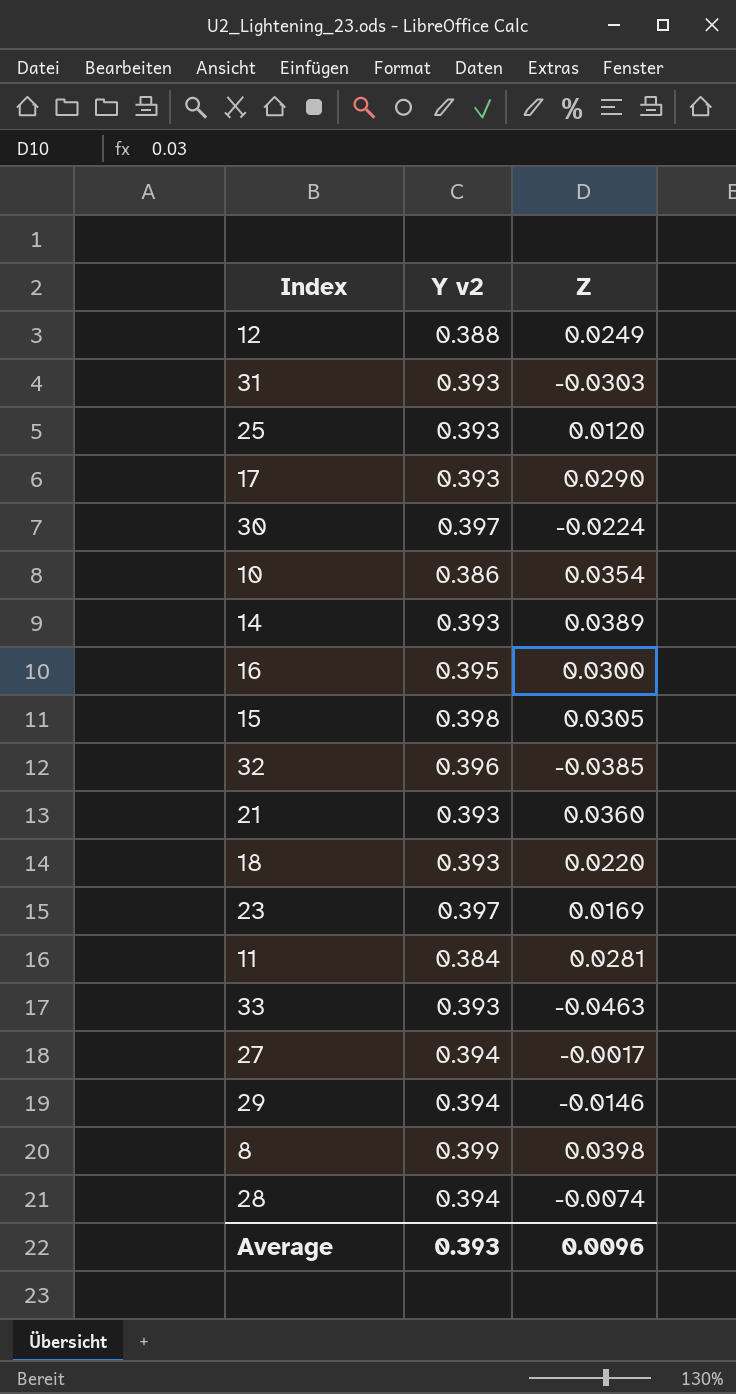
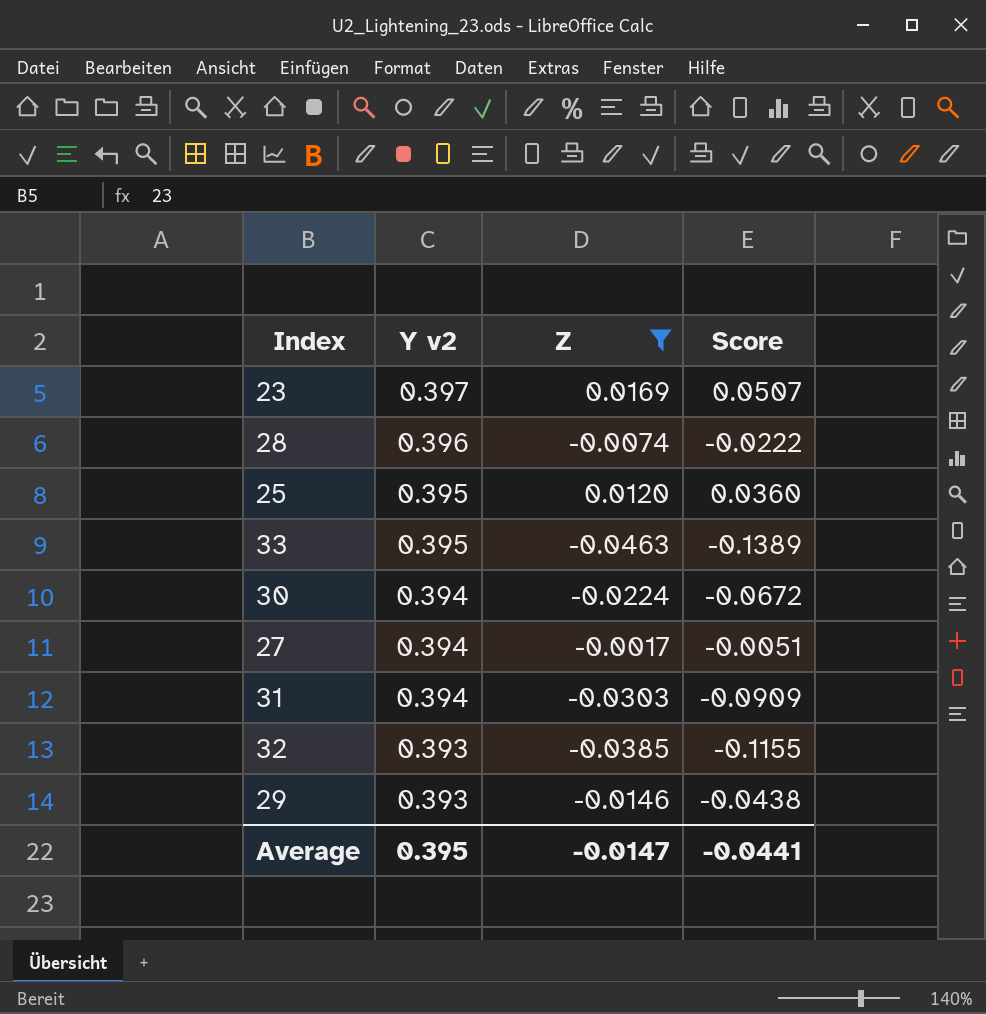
filter: none -> Z <= 0.0169
row order: none -> Y v2 descending
column Score | formula: none -> [Z] * 3
28 | Y v2: 0.394 -> 0.396
25 | Y v2: 0.393 -> 0.395
33 | Y v2: 0.393 -> 0.395
30 | Y v2: 0.397 -> 0.394
31 | Y v2: 0.393 -> 0.394
32 | Y v2: 0.396 -> 0.393
29 | Y v2: 0.394 -> 0.393
Average | Y v2: 0.393 -> 0.395
Average | Z: 0.0096 -> -0.0147

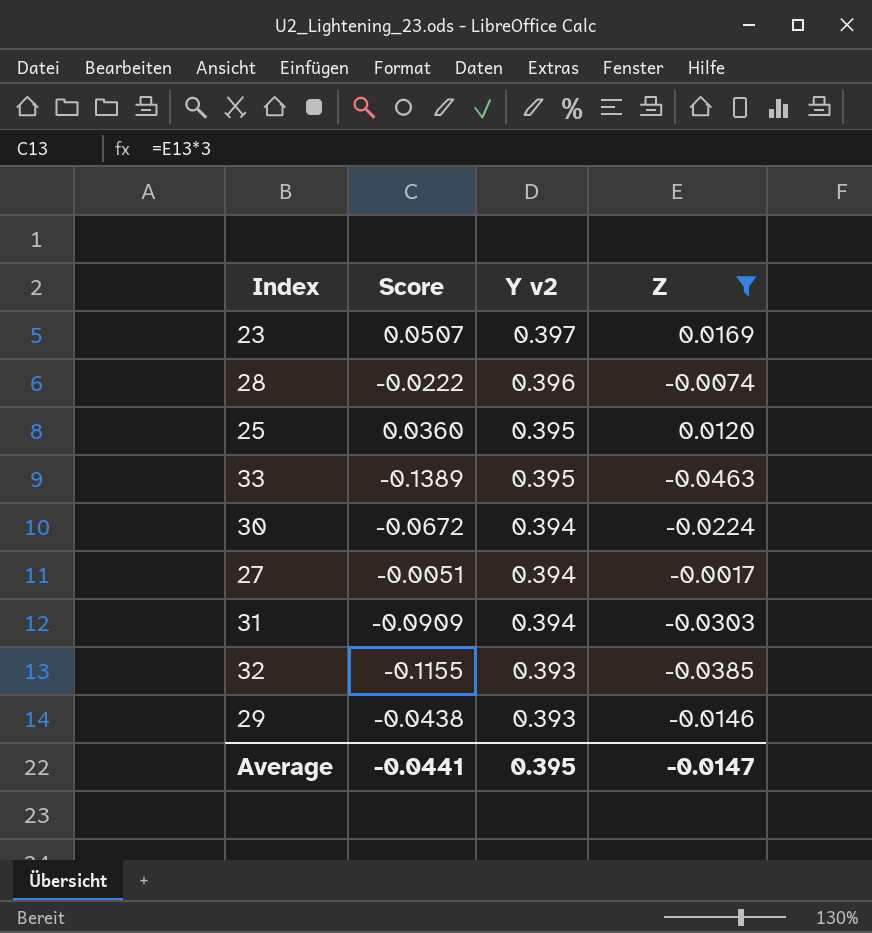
column Score | position: 4 -> 2

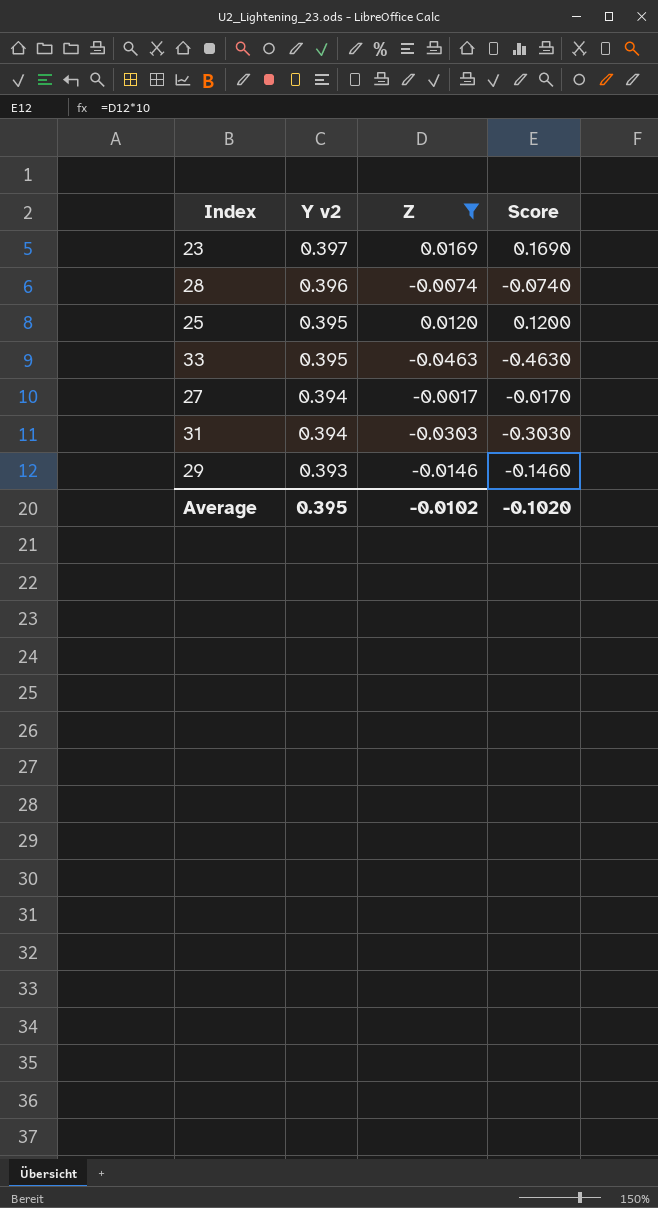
column Score | formula: [Z] * 3 -> [Z] * 10
column Score | position: 2 -> 4
row 30: -0.0672 | 0.394 | -0.0224 -> none
row 32: -0.1155 | 0.393 | -0.0385 -> none
Average | Z: -0.0147 -> -0.0102
Average | Score: -0.0441 -> -0.1020

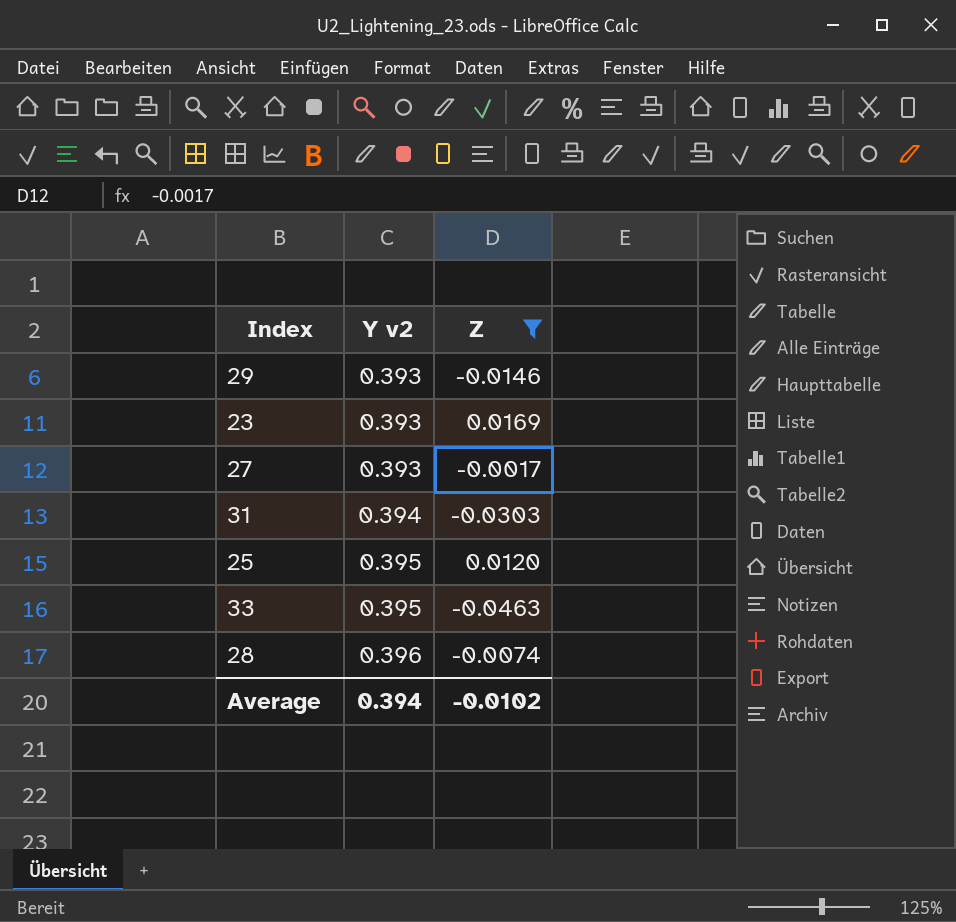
row order: Y v2 descending -> Y v2 ascending
column Score | formula: [Z] * 10 -> none
23 | Y v2: 0.397 -> 0.393
27 | Y v2: 0.394 -> 0.393
Average | Y v2: 0.395 -> 0.394

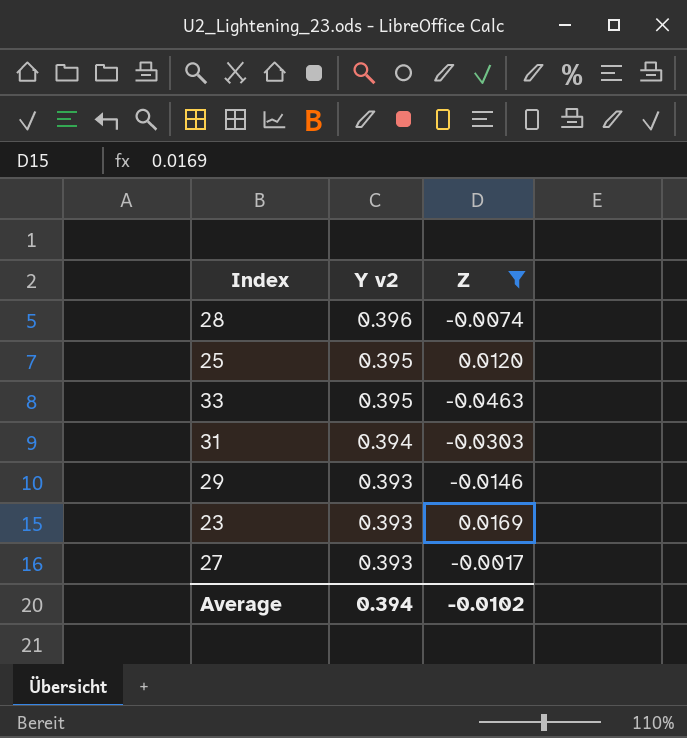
row order: Y v2 ascending -> Y v2 descending

